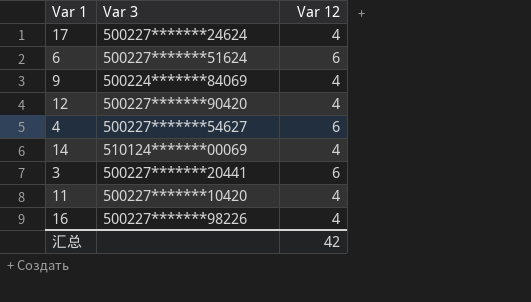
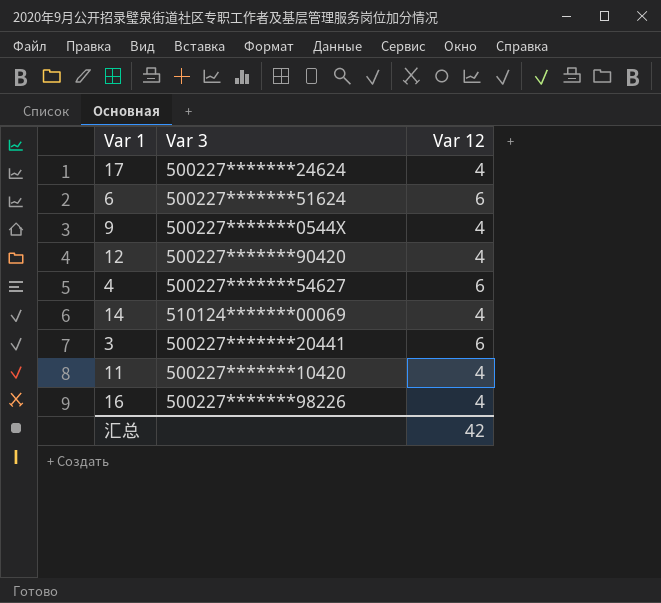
9 | Var 3: 500224*******84069 -> 500227*******0544X

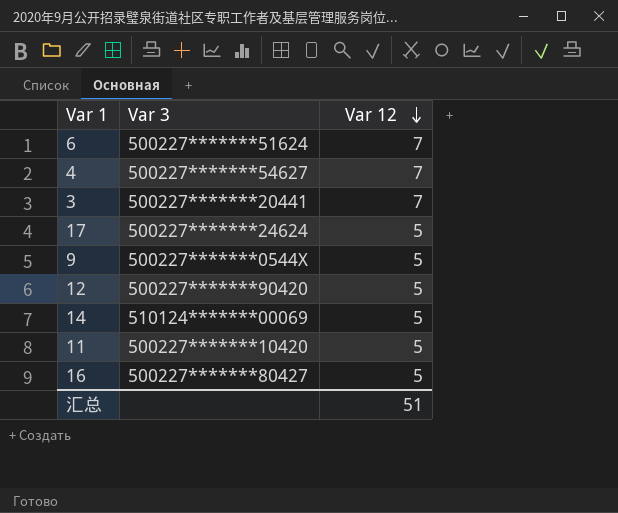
row order: none -> Var 12 descending
6 | Var 12: 6 -> 7
4 | Var 12: 6 -> 7
3 | Var 12: 6 -> 7
17 | Var 12: 4 -> 5
9 | Var 12: 4 -> 5
12 | Var 12: 4 -> 5
14 | Var 12: 4 -> 5
11 | Var 12: 4 -> 5
16 | Var 3: 500227*******98226 -> 500227*******80427
16 | Var 12: 4 -> 5
汇总 | Var 12: 42 -> 51

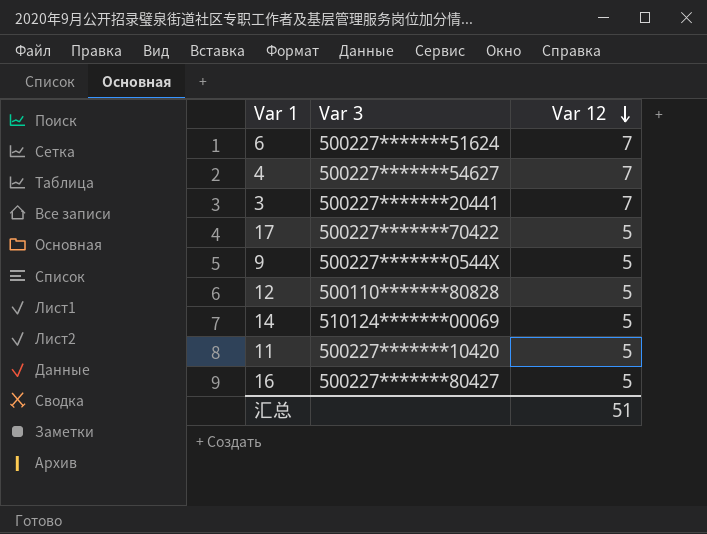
17 | Var 3: 500227*******24624 -> 500227*******70422
12 | Var 3: 500227*******90420 -> 500110*******80828

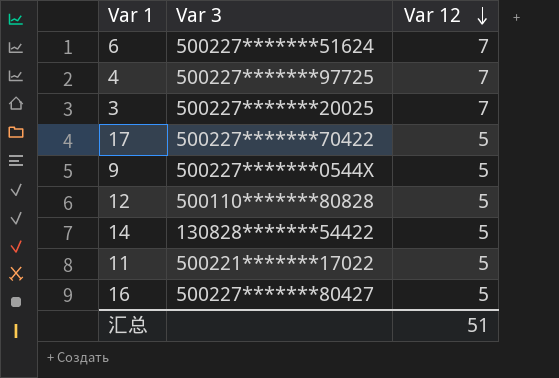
4 | Var 3: 500227*******54627 -> 500227*******97725
3 | Var 3: 500227*******20441 -> 500227*******20025
14 | Var 3: 510124*******00069 -> 130828*******54422
11 | Var 3: 500227*******10420 -> 500221*******17022

